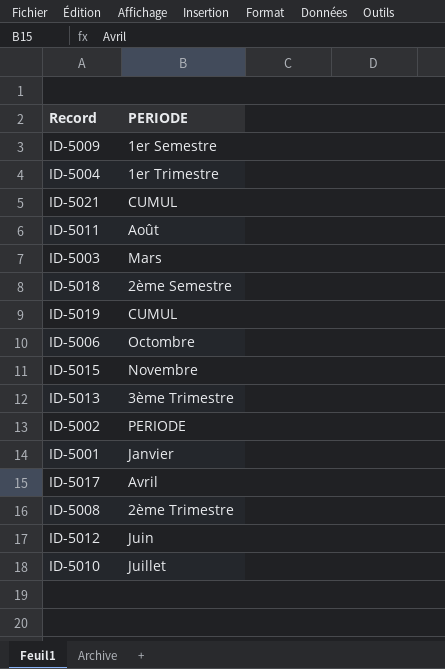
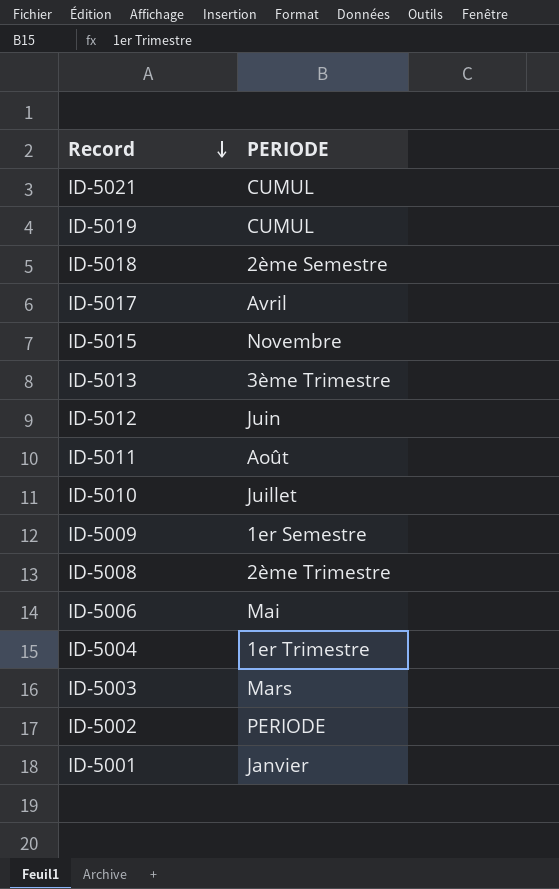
row order: none -> Record descending
ID-5006 | PERIODE: Octombre -> Mai

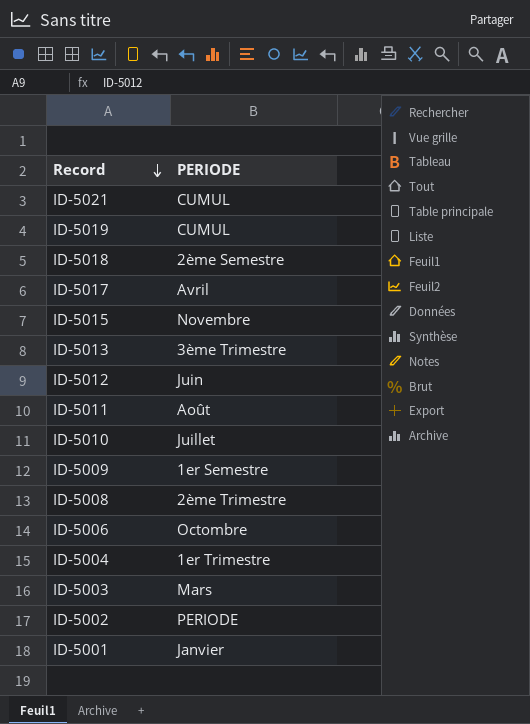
ID-5006 | PERIODE: Mai -> Octombre

